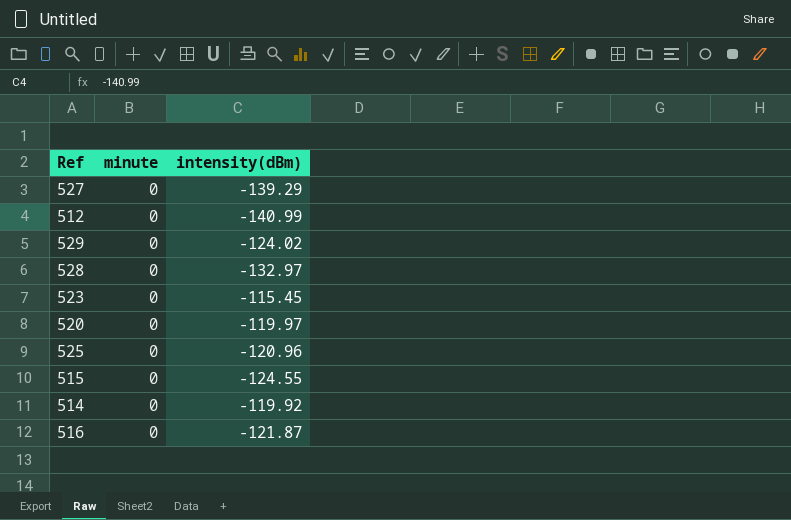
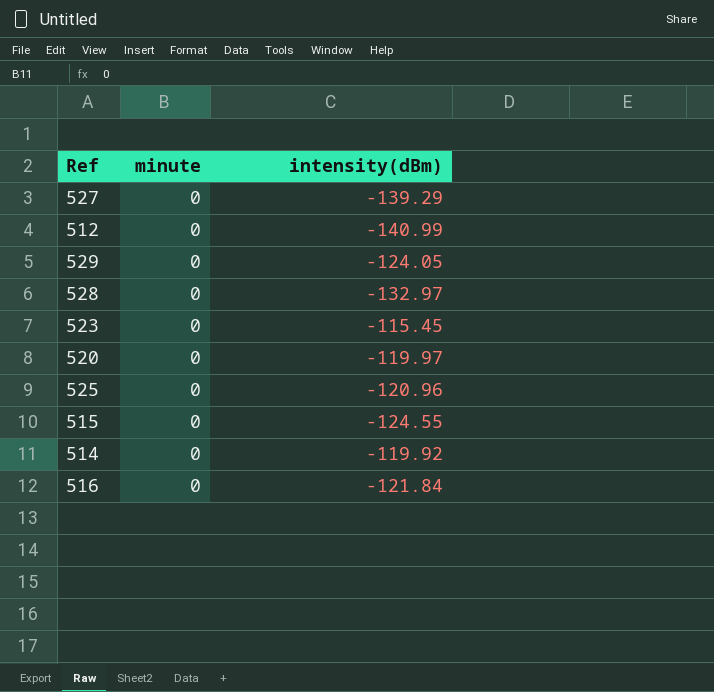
529 | intensity(dBm): -124.02 -> -124.05
516 | intensity(dBm): -121.87 -> -121.84

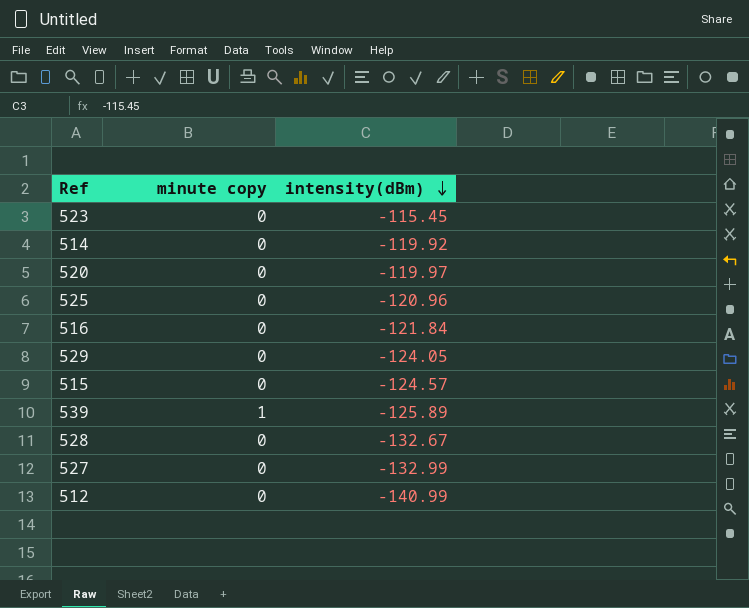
row order: none -> intensity(dBm) descending
column name: minute -> minute copy
515 | intensity(dBm): -124.55 -> -124.57
row 539: none -> 1 | -125.89
528 | intensity(dBm): -132.97 -> -132.67
527 | intensity(dBm): -139.29 -> -132.99

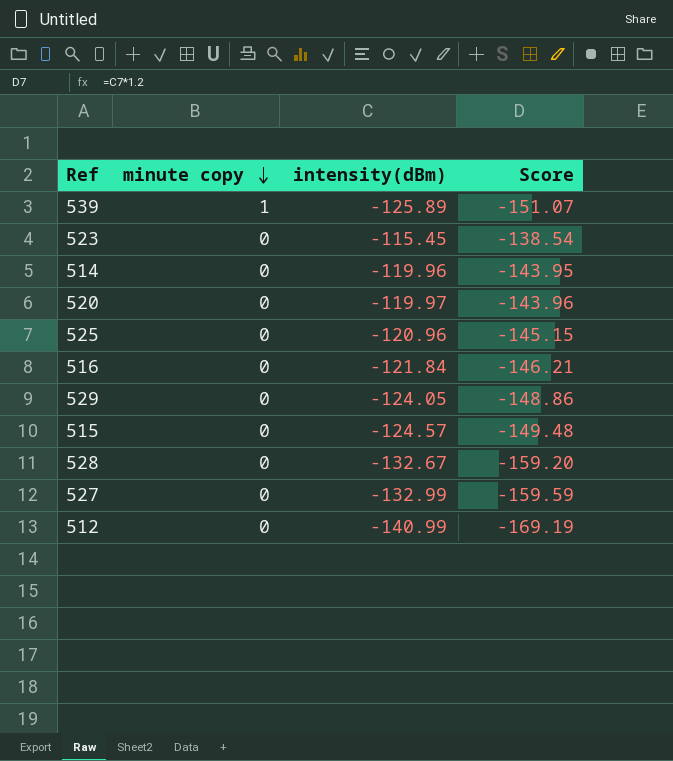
row order: intensity(dBm) descending -> minute copy descending
column Score | formula: none -> [intensity(dBm)] * 1.2
514 | intensity(dBm): -119.92 -> -119.96

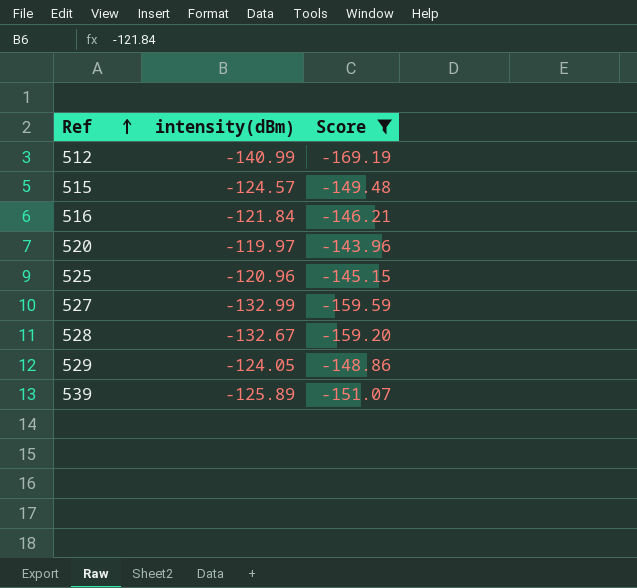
filter: none -> Score <= -143.96
row order: minute copy descending -> Ref ascending
column minute copy | position: 2 -> none

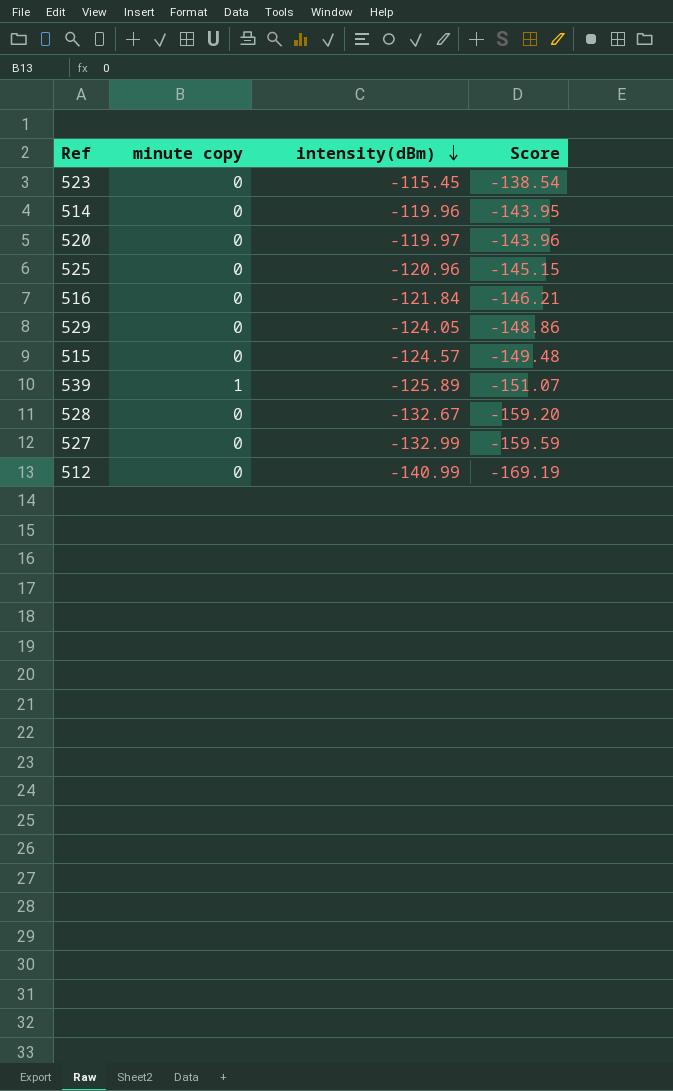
filter: Score <= -143.96 -> none
row order: Ref ascending -> intensity(dBm) descending
column minute copy | position: none -> 2

